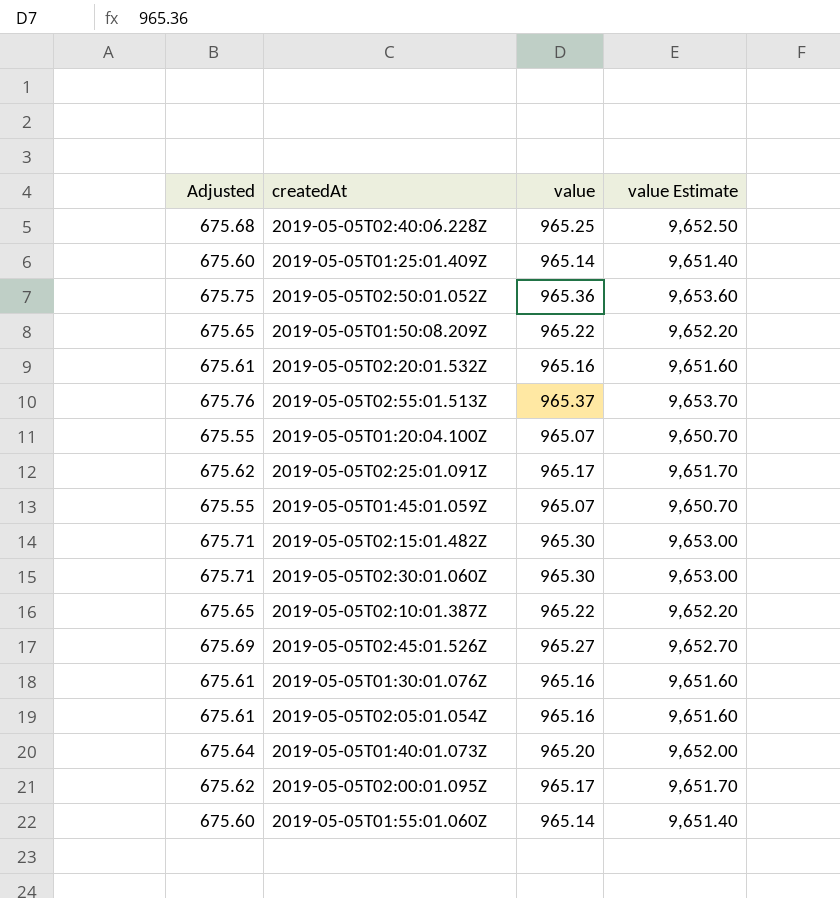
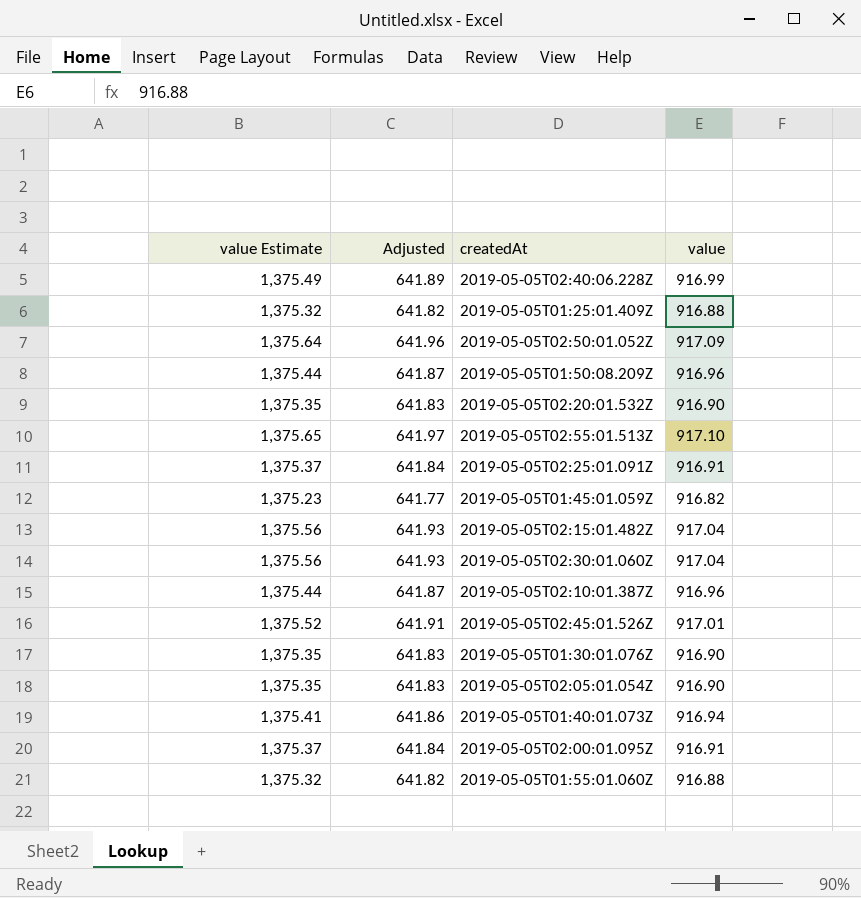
column value Estimate | formula: [value] * 10 -> [value] * 1.5
column value Estimate | position: 4 -> 1
row 2019-05-05T01:20:04.100Z: 675.55 | 965.07 | 9,650.70 -> none
2019-05-05T02:40:06.228Z | Adjusted: 675.68 -> 641.89
2019-05-05T02:40:06.228Z | value: 965.25 -> 916.99
2019-05-05T01:25:01.409Z | Adjusted: 675.60 -> 641.82
2019-05-05T01:25:01.409Z | value: 965.14 -> 916.88
2019-05-05T02:50:01.052Z | Adjusted: 675.75 -> 641.96
2019-05-05T02:50:01.052Z | value: 965.36 -> 917.09
2019-05-05T01:50:08.209Z | Adjusted: 675.65 -> 641.87
2019-05-05T01:50:08.209Z | value: 965.22 -> 916.96
2019-05-05T02:20:01.532Z | Adjusted: 675.61 -> 641.83
2019-05-05T02:20:01.532Z | value: 965.16 -> 916.90
2019-05-05T02:55:01.513Z | Adjusted: 675.76 -> 641.97
2019-05-05T02:55:01.513Z | value: 965.37 -> 917.10
2019-05-05T02:25:01.091Z | Adjusted: 675.62 -> 641.84
2019-05-05T02:25:01.091Z | value: 965.17 -> 916.91
2019-05-05T01:45:01.059Z | Adjusted: 675.55 -> 641.77
2019-05-05T01:45:01.059Z | value: 965.07 -> 916.82
2019-05-05T02:15:01.482Z | Adjusted: 675.71 -> 641.93
2019-05-05T02:15:01.482Z | value: 965.30 -> 917.04
2019-05-05T02:30:01.060Z | Adjusted: 675.71 -> 641.93
2019-05-05T02:30:01.060Z | value: 965.30 -> 917.04
2019-05-05T02:10:01.387Z | Adjusted: 675.65 -> 641.87
2019-05-05T02:10:01.387Z | value: 965.22 -> 916.96
2019-05-05T02:45:01.526Z | Adjusted: 675.69 -> 641.91
2019-05-05T02:45:01.526Z | value: 965.27 -> 917.01
2019-05-05T01:30:01.076Z | Adjusted: 675.61 -> 641.83
2019-05-05T01:30:01.076Z | value: 965.16 -> 916.90
2019-05-05T02:05:01.054Z | Adjusted: 675.61 -> 641.83
2019-05-05T02:05:01.054Z | value: 965.16 -> 916.90
2019-05-05T01:40:01.073Z | Adjusted: 675.64 -> 641.86
2019-05-05T01:40:01.073Z | value: 965.20 -> 916.94
2019-05-05T02:00:01.095Z | Adjusted: 675.62 -> 641.84
2019-05-05T02:00:01.095Z | value: 965.17 -> 916.91
2019-05-05T01:55:01.060Z | Adjusted: 675.60 -> 641.82
2019-05-05T01:55:01.060Z | value: 965.14 -> 916.88

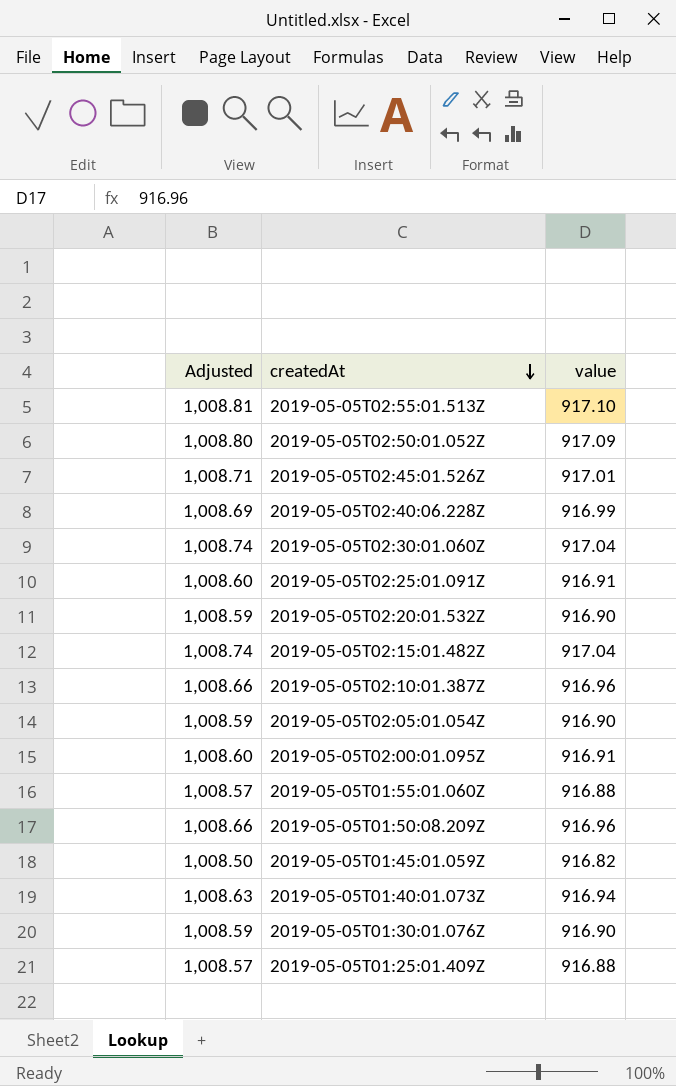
row order: none -> createdAt descending
column value Estimate | formula: [value] * 1.5 -> none
column Adjusted | formula: [value] * 0.7 -> [value] * 1.1

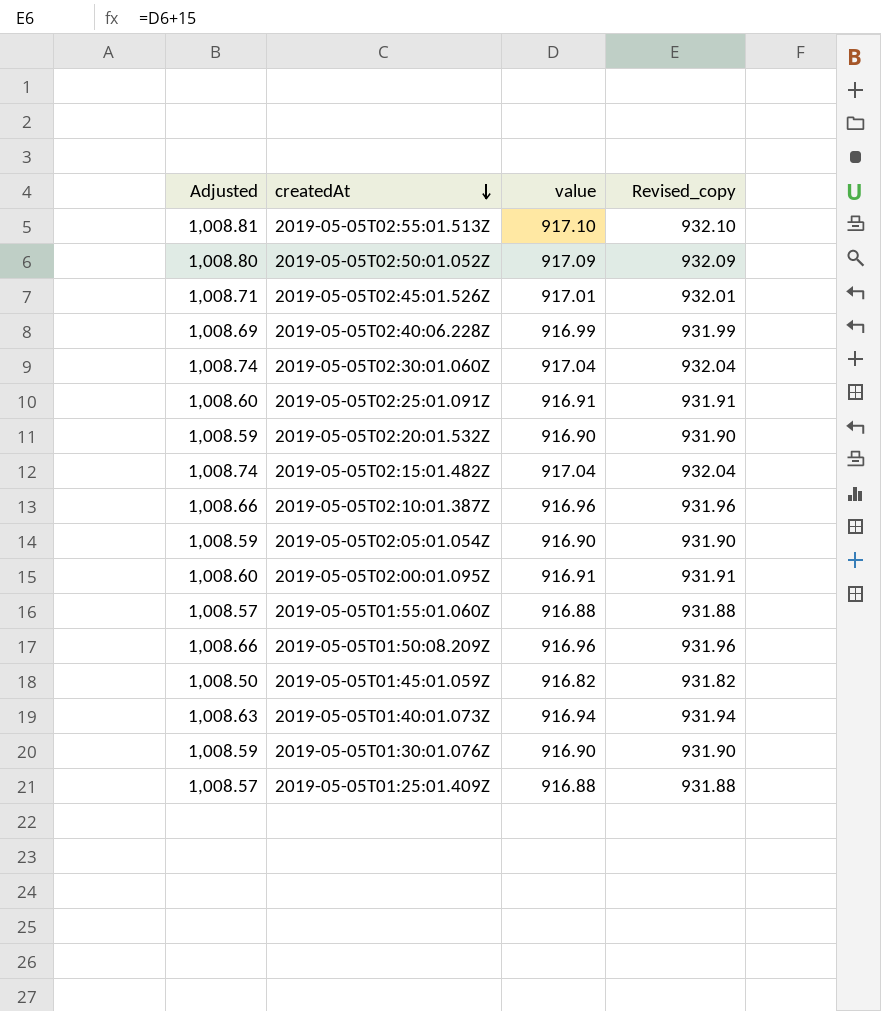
column Revised_copy | formula: none -> [value] + 15

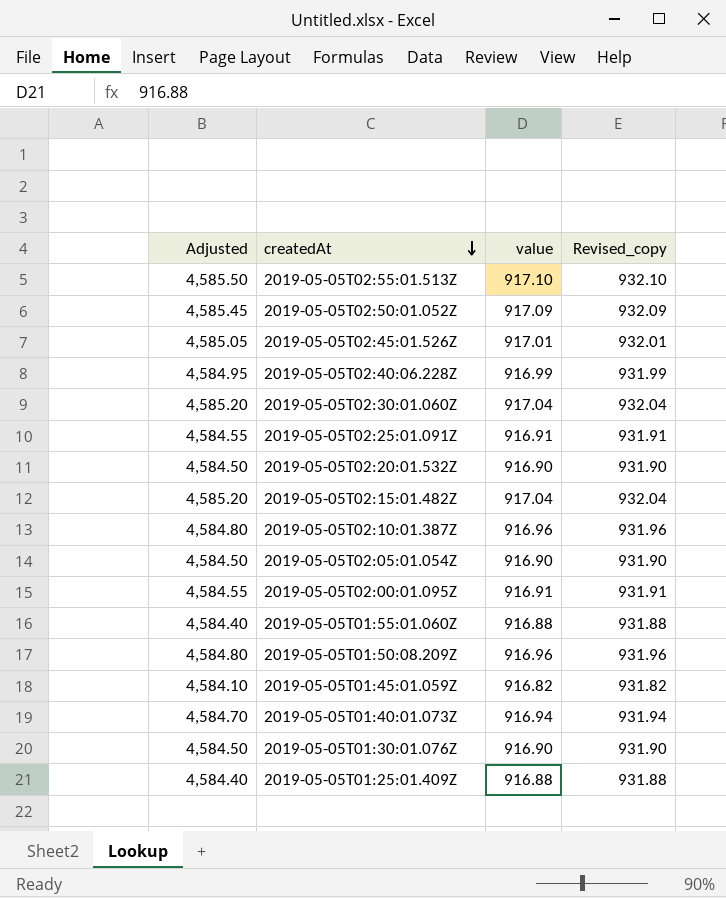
column Adjusted | formula: [value] * 1.1 -> [value] * 5

